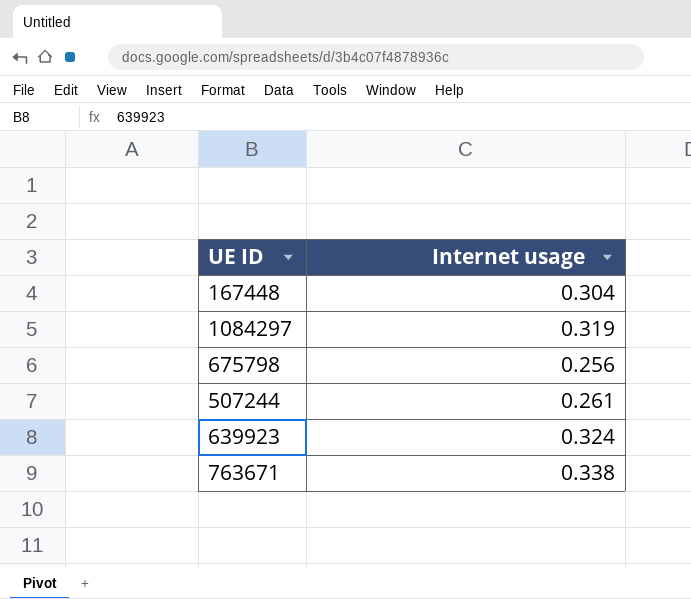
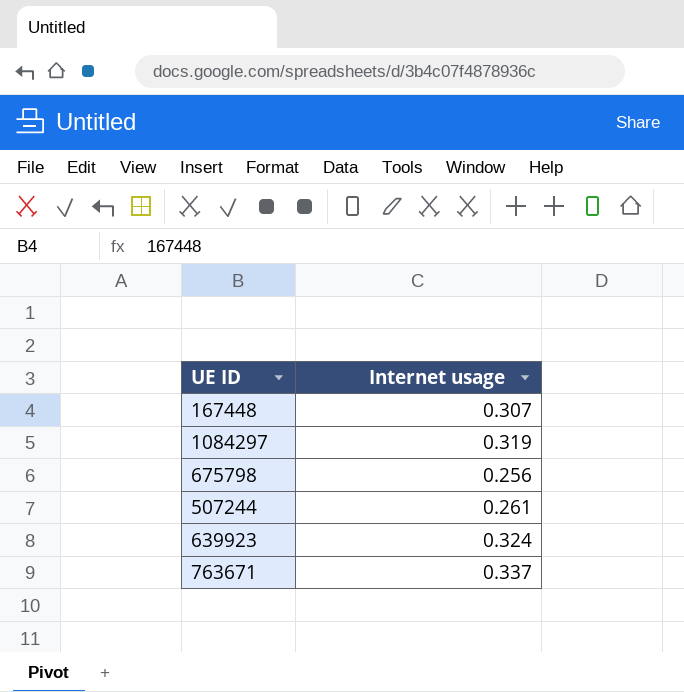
167448 | Internet usage: 0.304 -> 0.307
763671 | Internet usage: 0.338 -> 0.337

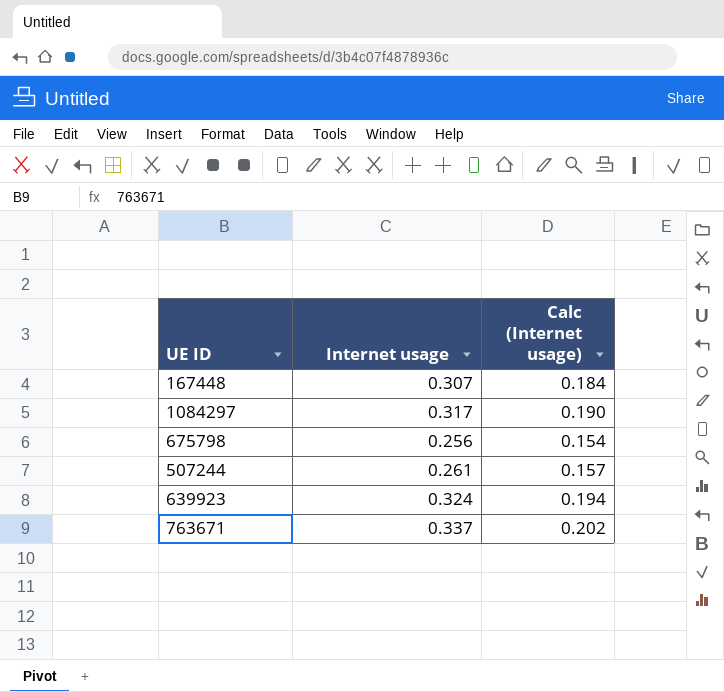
column Calc (Internet usage) | formula: none -> [Internet usage] * 0.6
1084297 | Internet usage: 0.319 -> 0.317

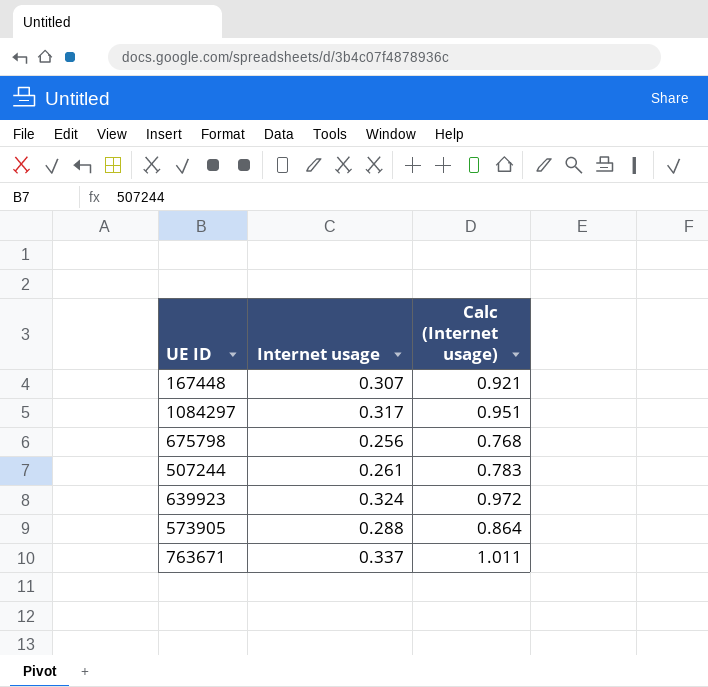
column Calc (Internet usage) | formula: [Internet usage] * 0.6 -> [Internet usage] * 3
row 573905: none -> 0.288 | 0.864

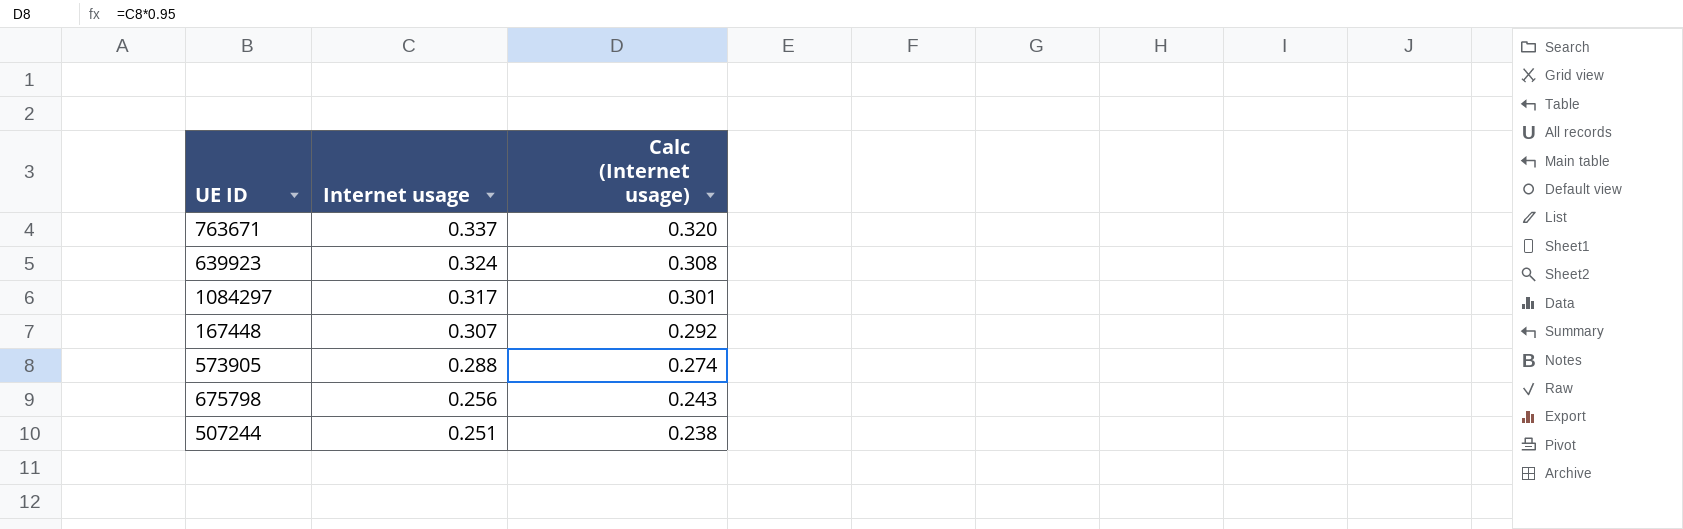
row order: none -> Internet usage descending
column Calc (Internet usage) | formula: [Internet usage] * 3 -> [Internet usage] * 0.95
507244 | Internet usage: 0.261 -> 0.251

